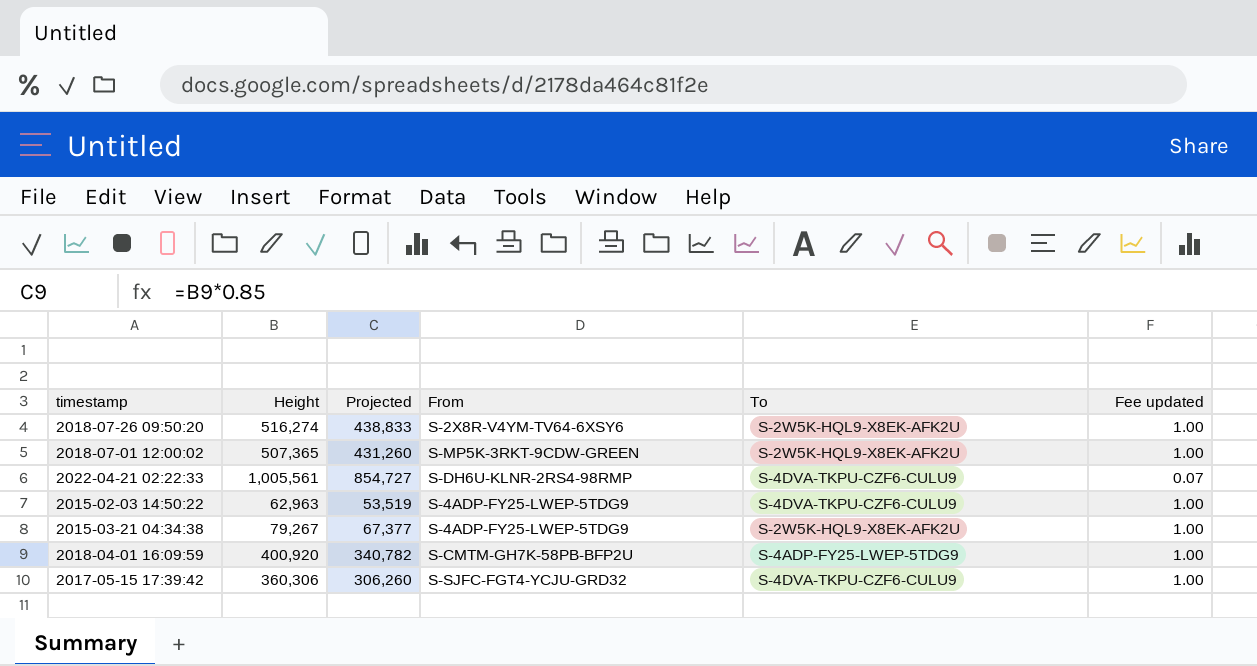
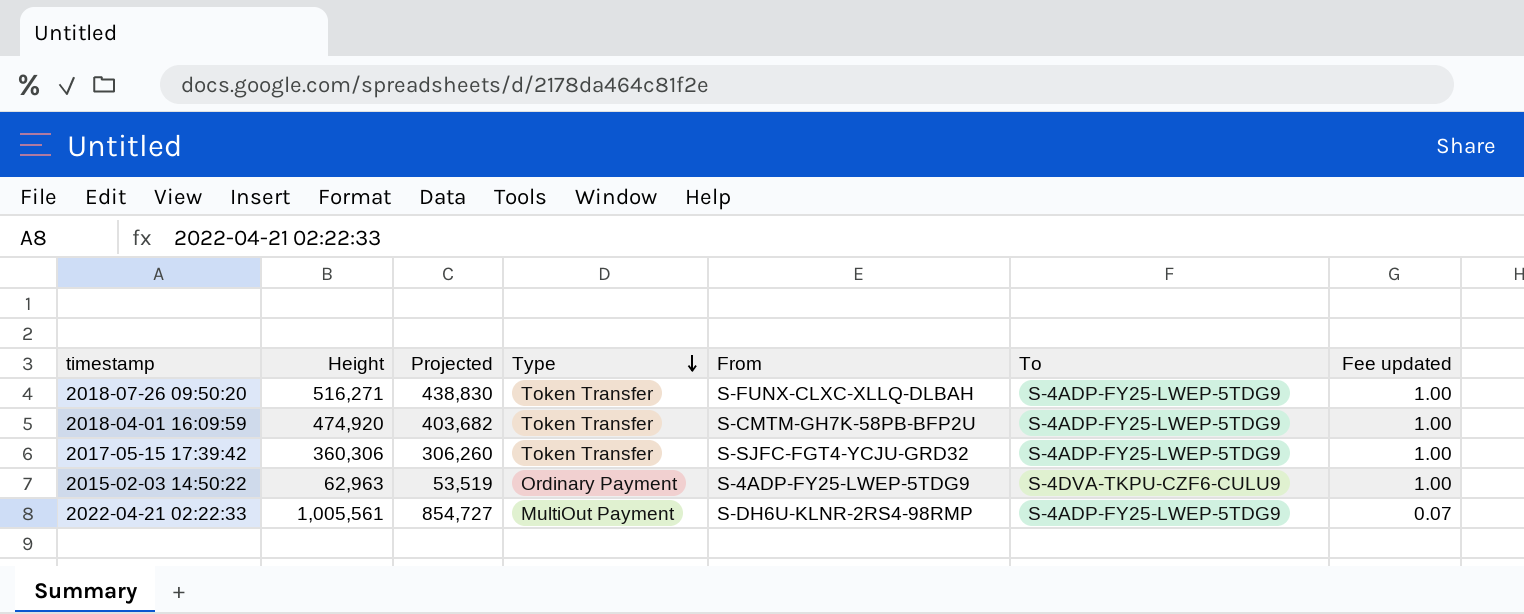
row order: none -> Type descending
column Type | position: none -> 4
row 2018-07-01 12:00:02: 507,365 | 431,260 | S-MP5K-3RKT-9CDW-GREEN | S-2W5K-HQL9-X8EK-AFK2U | 1.00 -> none
row 2015-03-21 04:34:38: 79,267 | 67,377 | S-4ADP-FY25-LWEP-5TDG9 | S-2W5K-HQL9-X8EK-AFK2U | 1.00 -> none
2018-07-26 09:50:20 | Height: 516,274 -> 516,271
2018-07-26 09:50:20 | Projected: 438,833 -> 438,830
2018-07-26 09:50:20 | From: S-2X8R-V4YM-TV64-6XSY6 -> S-FUNX-CLXC-XLLQ-DLBAH
2018-07-26 09:50:20 | To: S-2W5K-HQL9-X8EK-AFK2U -> S-4ADP-FY25-LWEP-5TDG9
2018-04-01 16:09:59 | Height: 400,920 -> 474,920
2018-04-01 16:09:59 | Projected: 340,782 -> 403,682
2017-05-15 17:39:42 | To: S-4DVA-TKPU-CZF6-CULU9 -> S-4ADP-FY25-LWEP-5TDG9
2022-04-21 02:22:33 | To: S-4DVA-TKPU-CZF6-CULU9 -> S-4ADP-FY25-LWEP-5TDG9

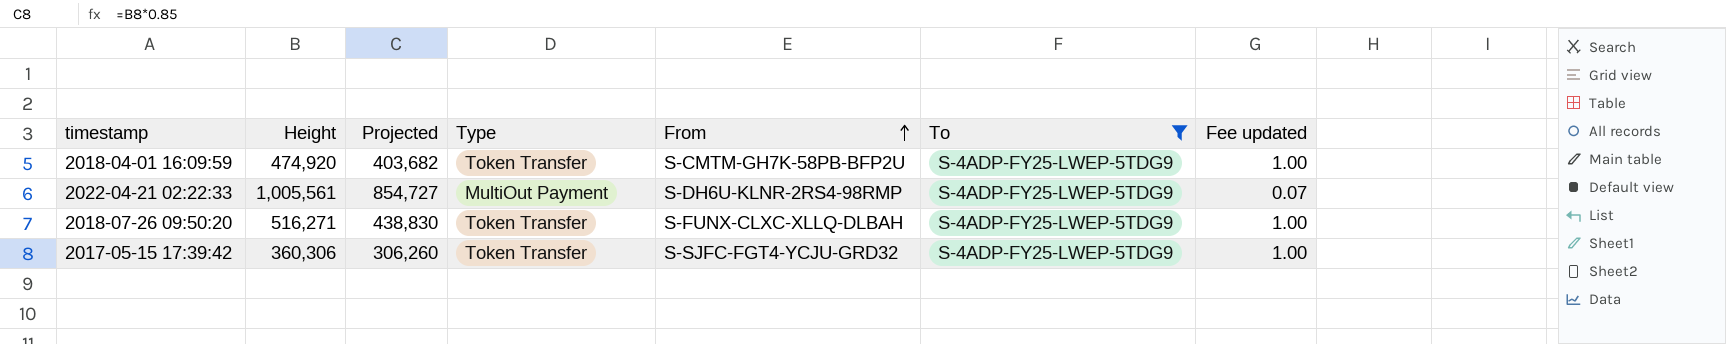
filter: none -> To = S-4ADP-FY25-LWEP-5TDG9
row order: Type descending -> From ascending

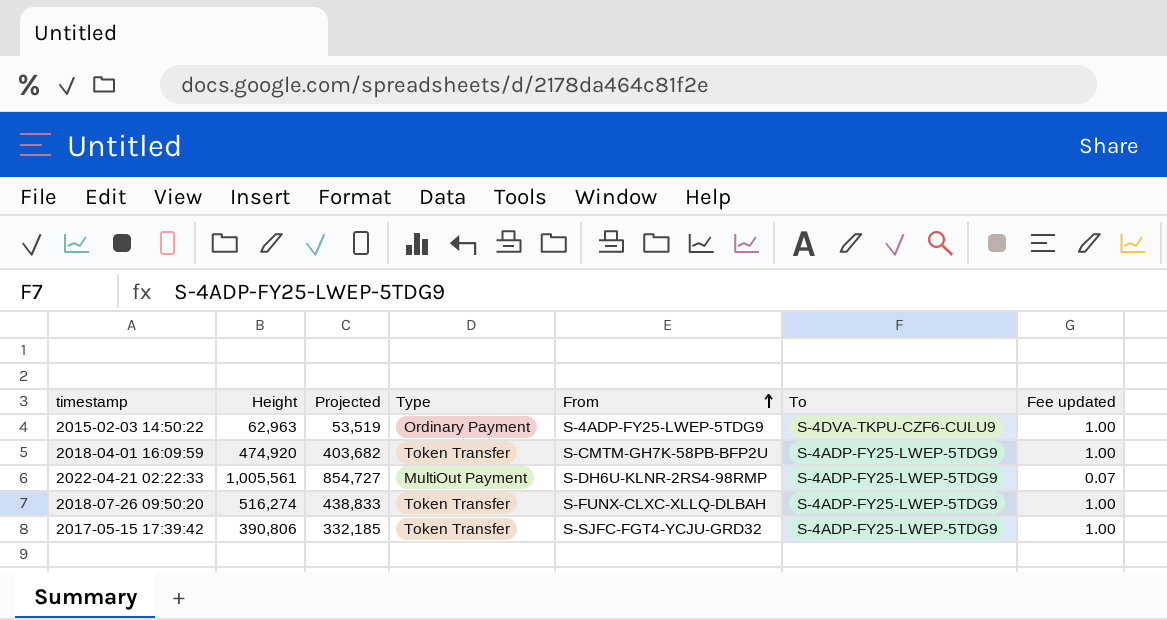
filter: To = S-4ADP-FY25-LWEP-5TDG9 -> none
2018-07-26 09:50:20 | Height: 516,271 -> 516,274
2018-07-26 09:50:20 | Projected: 438,830 -> 438,833
2017-05-15 17:39:42 | Height: 360,306 -> 390,806
2017-05-15 17:39:42 | Projected: 306,260 -> 332,185

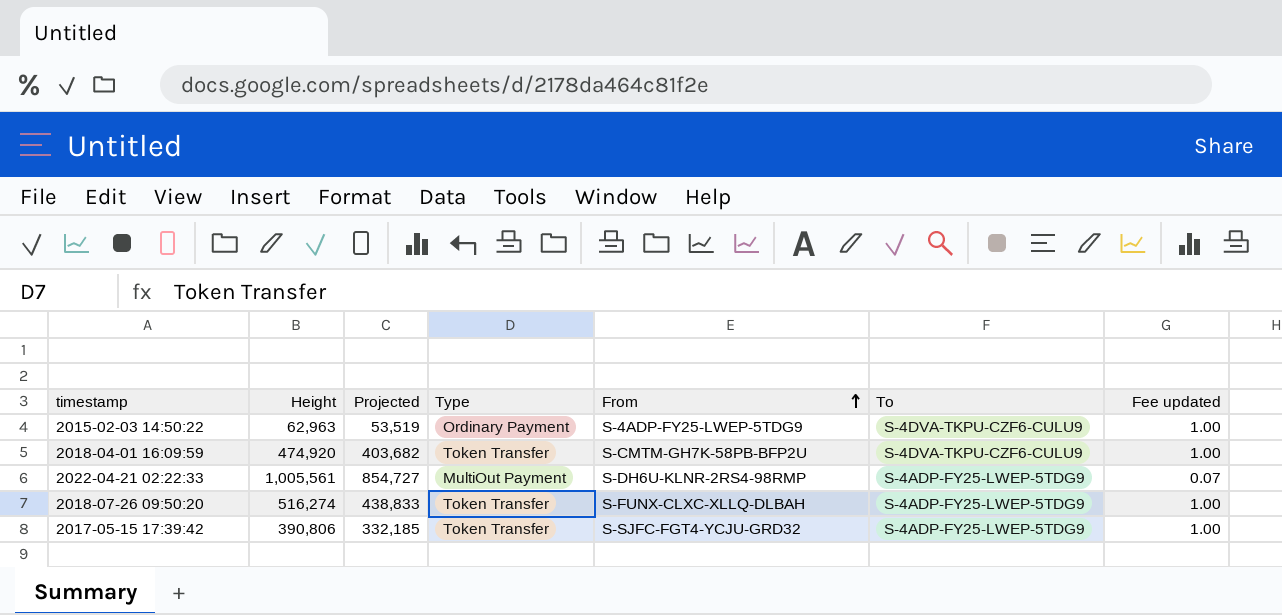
2018-04-01 16:09:59 | To: S-4ADP-FY25-LWEP-5TDG9 -> S-4DVA-TKPU-CZF6-CULU9

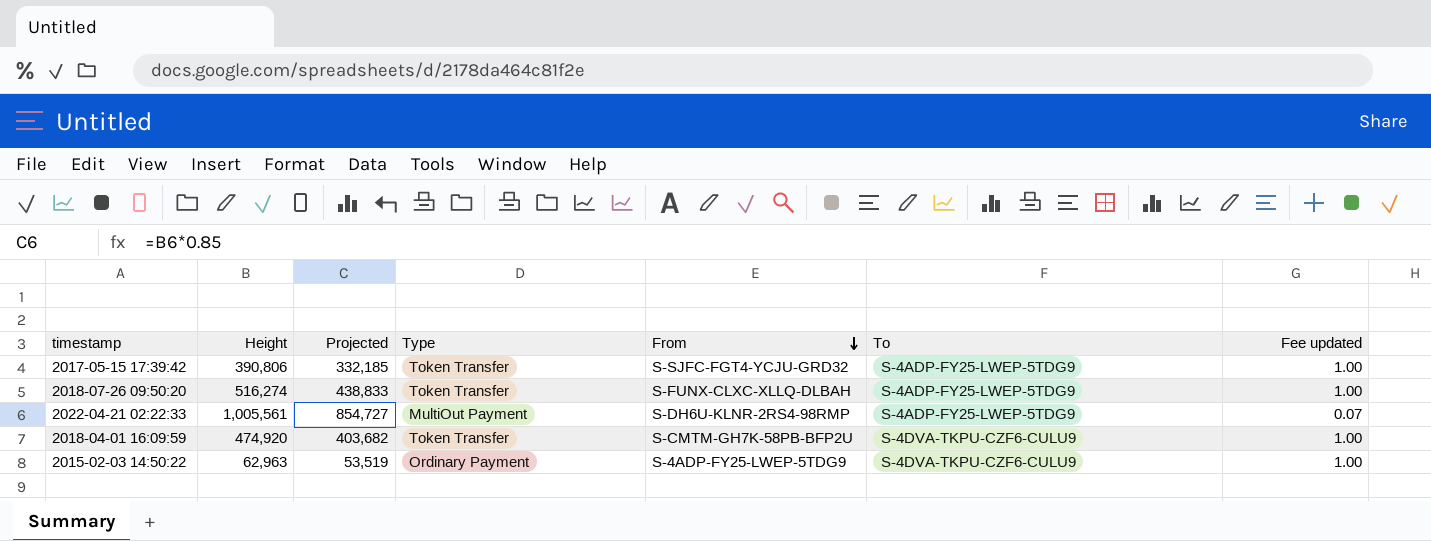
row order: From ascending -> From descending

